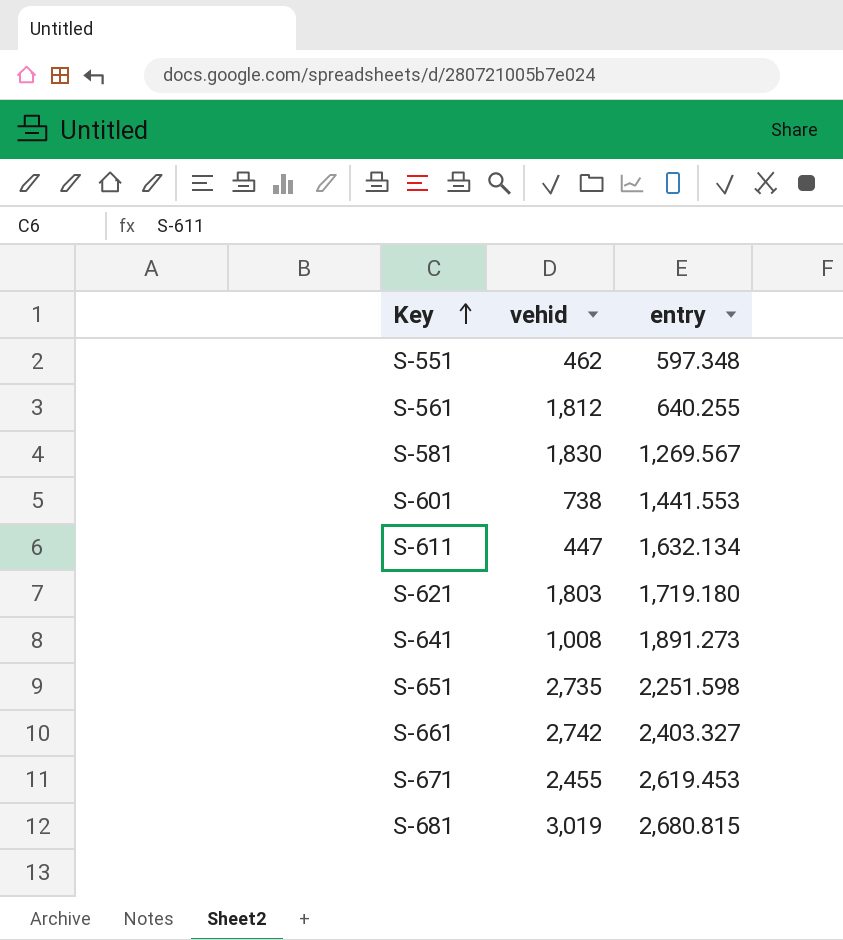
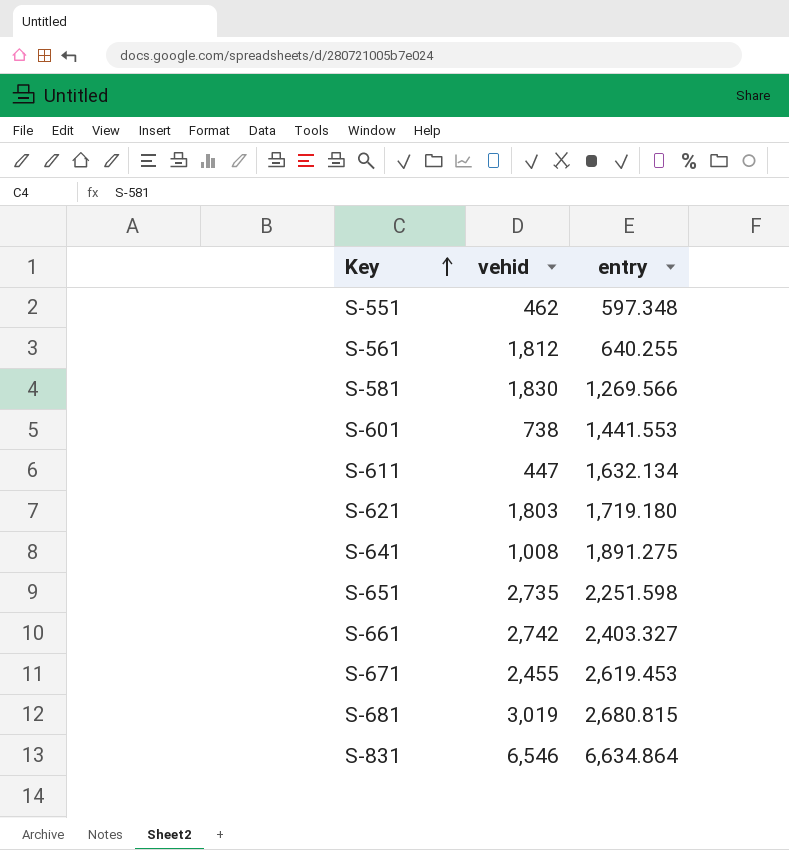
S-581 | entry: 1,269.567 -> 1,269.566
S-641 | entry: 1,891.273 -> 1,891.275
row S-831: none -> 6,546 | 6,634.864

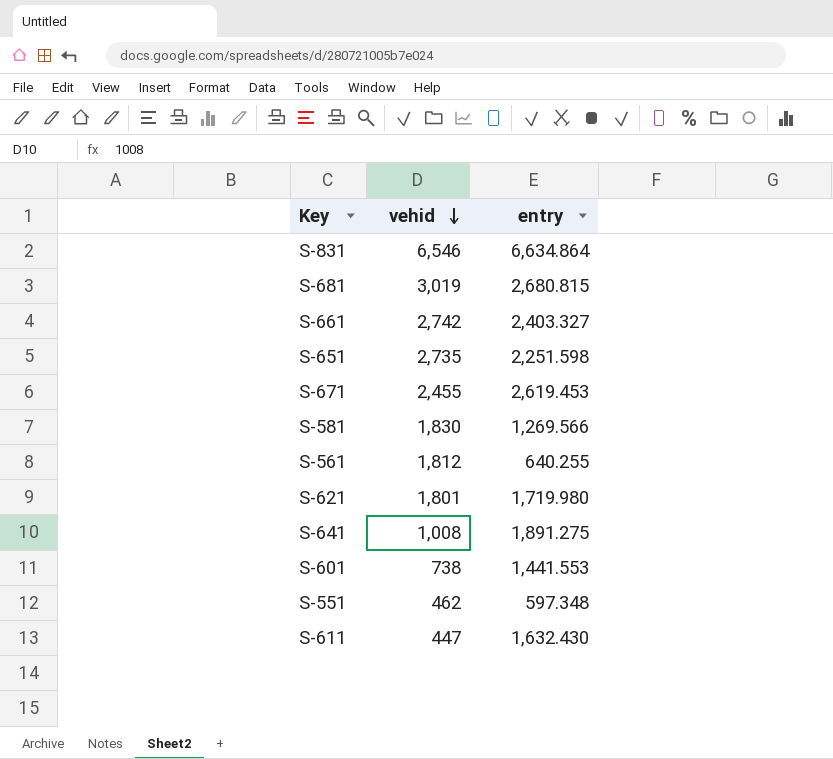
row order: Key ascending -> vehid descending
S-621 | vehid: 1,803 -> 1,801
S-621 | entry: 1,719.180 -> 1,719.980
S-611 | entry: 1,632.134 -> 1,632.430

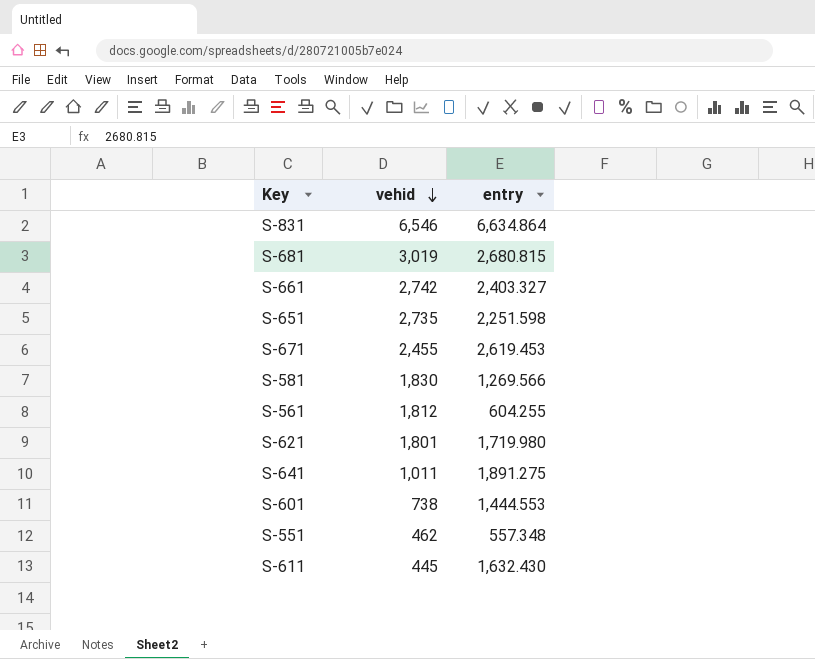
S-561 | entry: 640.255 -> 604.255
S-641 | vehid: 1,008 -> 1,011
S-601 | entry: 1,441.553 -> 1,444.553
S-551 | entry: 597.348 -> 557.348
S-611 | vehid: 447 -> 445

